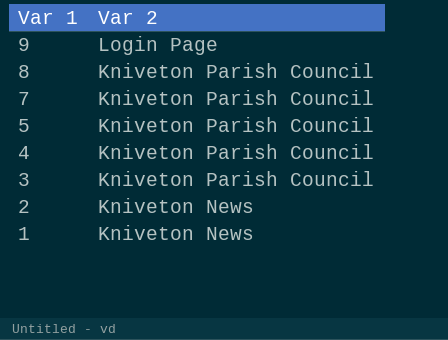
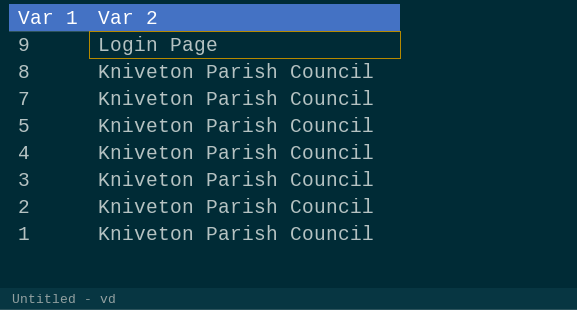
2 | Var 2: Kniveton News -> Kniveton Parish Council
1 | Var 2: Kniveton News -> Kniveton Parish Council

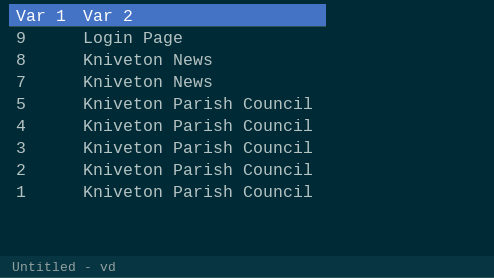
8 | Var 2: Kniveton Parish Council -> Kniveton News
7 | Var 2: Kniveton Parish Council -> Kniveton News

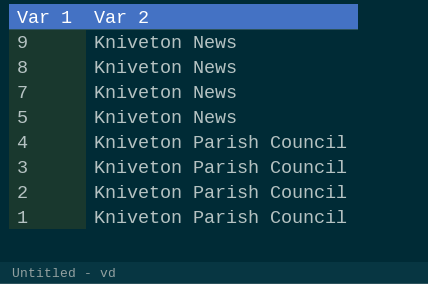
9 | Var 2: Login Page -> Kniveton News
5 | Var 2: Kniveton Parish Council -> Kniveton News

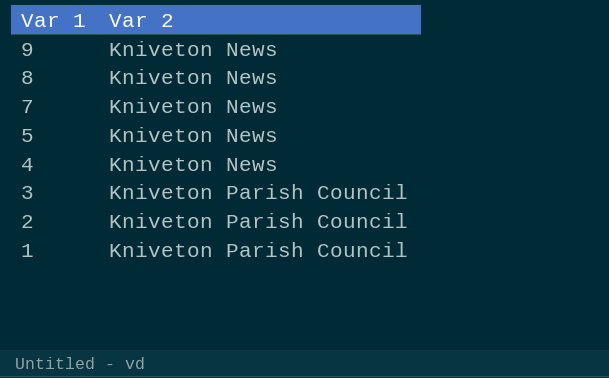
4 | Var 2: Kniveton Parish Council -> Kniveton News

